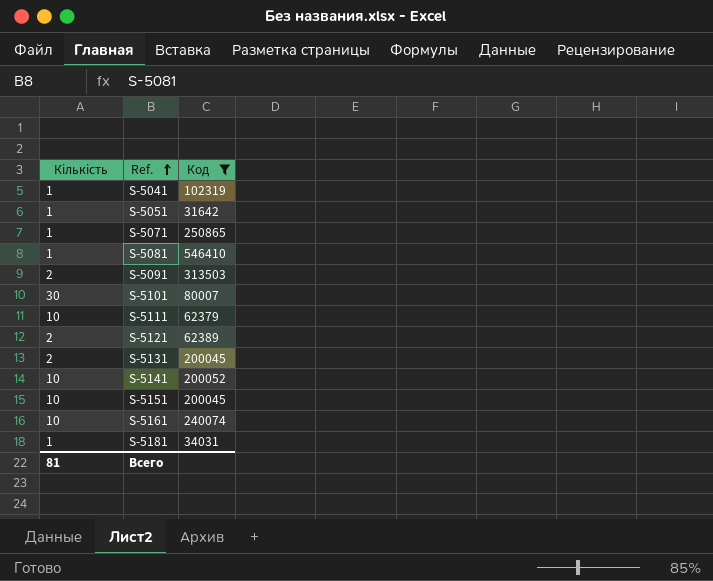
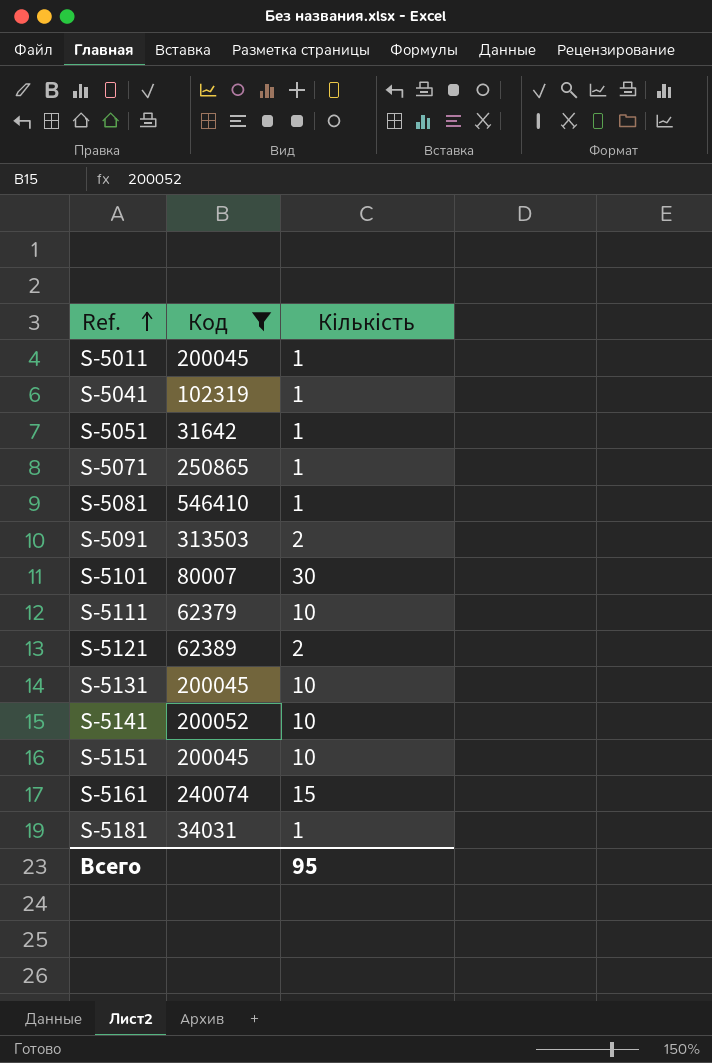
column Кількість | position: 1 -> 3
row S-5011: none -> 200045 | 1
S-5131 | Кількість: 2 -> 10
S-5161 | Кількість: 10 -> 15
Всего | Кількість: 81 -> 95

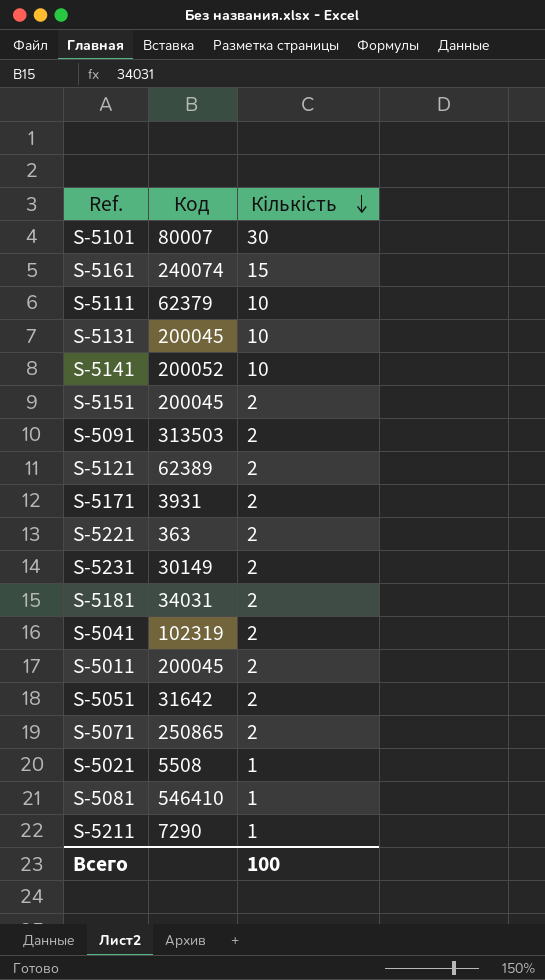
filter: Код >= 31642 -> none
row order: Ref. ascending -> Кількість descending
S-5151 | Кількість: 10 -> 2
S-5181 | Кількість: 1 -> 2
S-5041 | Кількість: 1 -> 2
S-5011 | Кількість: 1 -> 2
S-5051 | Кількість: 1 -> 2
S-5071 | Кількість: 1 -> 2
Всего | Кількість: 95 -> 100

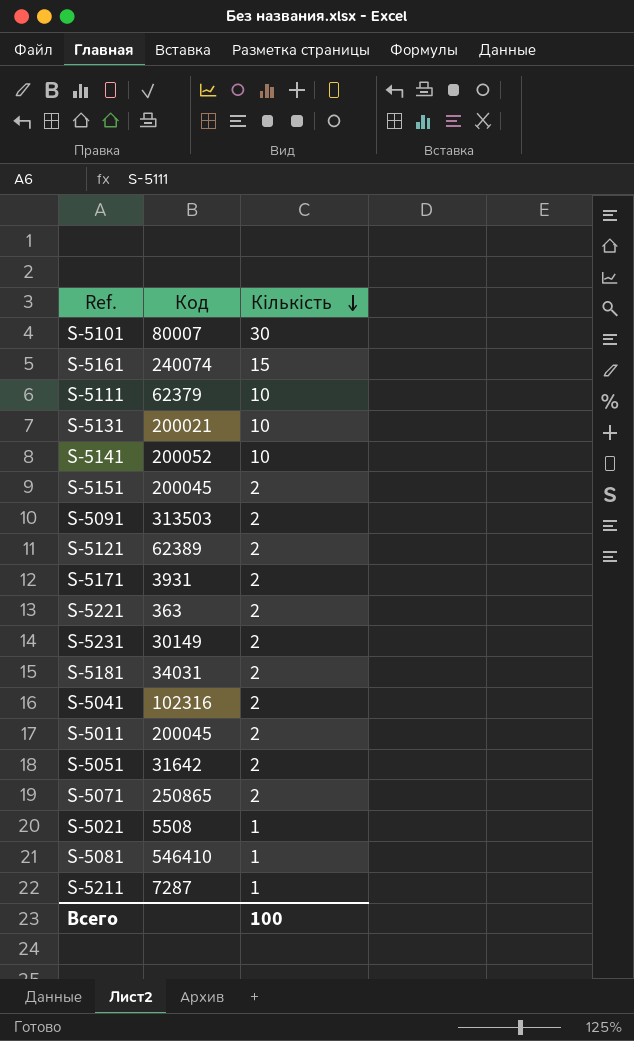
S-5131 | Код: 200045 -> 200021
S-5041 | Код: 102319 -> 102316
S-5211 | Код: 7290 -> 7287

